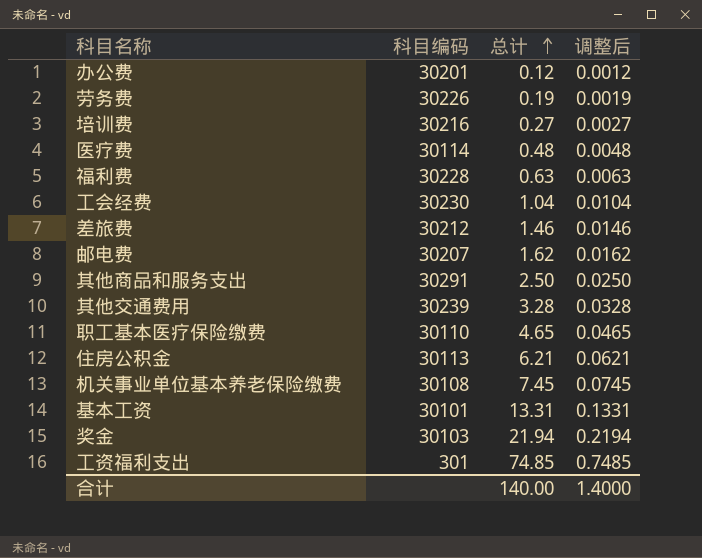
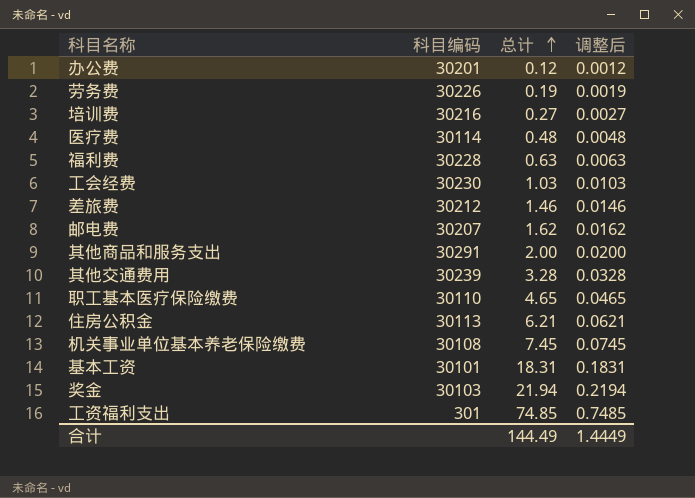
工会经费 | 总计: 1.04 -> 1.03
工会经费 | 调整后: 0.0104 -> 0.0103
其他商品和服务支出 | 总计: 2.50 -> 2.00
其他商品和服务支出 | 调整后: 0.0250 -> 0.0200
基本工资 | 总计: 13.31 -> 18.31
基本工资 | 调整后: 0.1331 -> 0.1831
合计 | 总计: 140.00 -> 144.49
合计 | 调整后: 1.4000 -> 1.4449

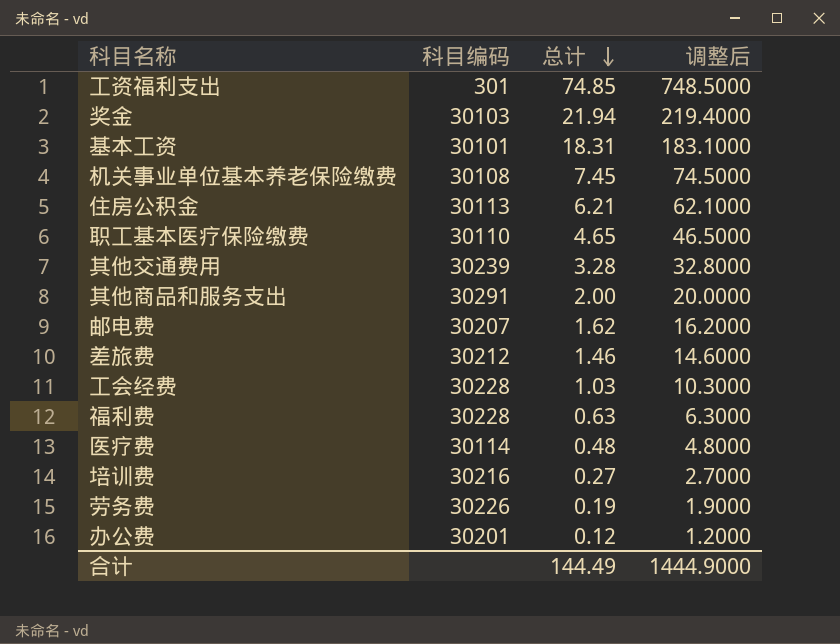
row order: 总计 ascending -> 总计 descending
column 调整后 | formula: [总计] * 0.01 -> [总计] * 10
工会经费 | 科目编码: 30230 -> 30228
合计 | 调整后: 1.4449 -> 1444.9000

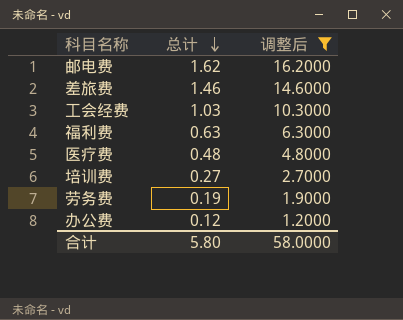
filter: none -> 调整后 <= 16.2000
column 科目编码 | position: 2 -> none
合计 | 总计: 144.49 -> 5.80
合计 | 调整后: 1444.9000 -> 58.0000

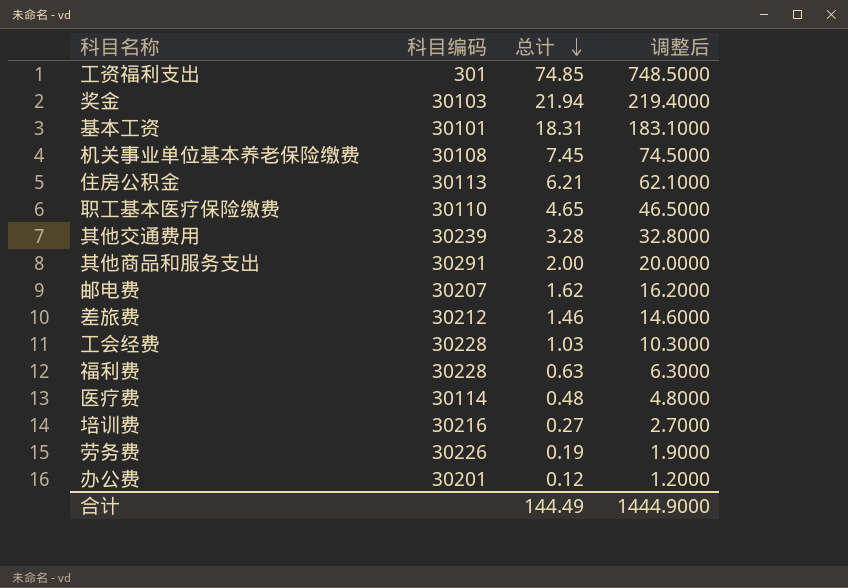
filter: 调整后 <= 16.2000 -> none
column 科目编码 | position: none -> 2
合计 | 总计: 5.80 -> 144.49
合计 | 调整后: 58.0000 -> 1444.9000

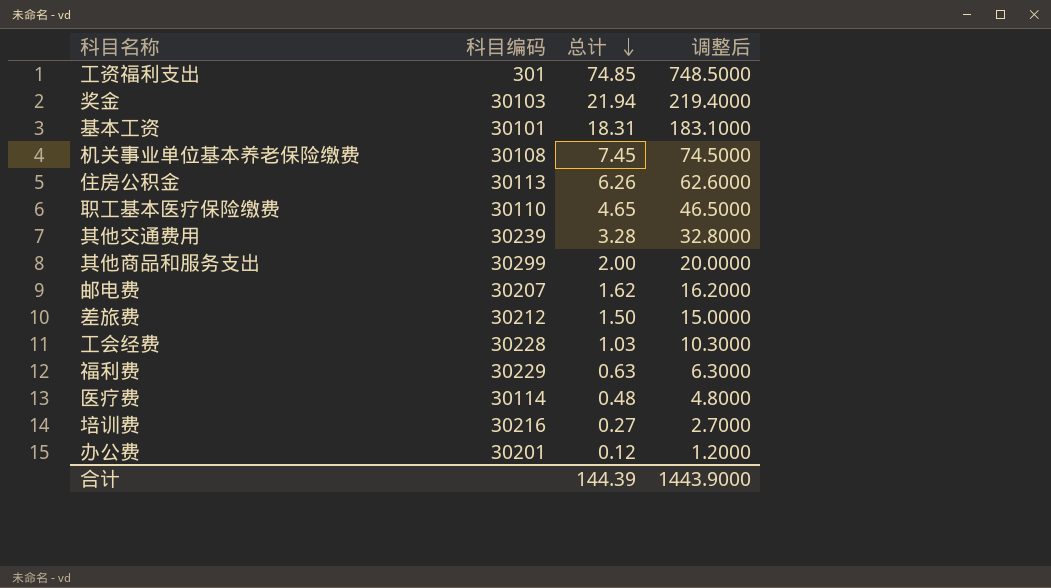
row 劳务费: 30226 | 0.19 | 1.9000 -> none
住房公积金 | 总计: 6.21 -> 6.26
住房公积金 | 调整后: 62.1000 -> 62.6000
其他商品和服务支出 | 科目编码: 30291 -> 30299
差旅费 | 总计: 1.46 -> 1.50
差旅费 | 调整后: 14.6000 -> 15.0000
福利费 | 科目编码: 30228 -> 30229
合计 | 总计: 144.49 -> 144.39
合计 | 调整后: 1444.9000 -> 1443.9000

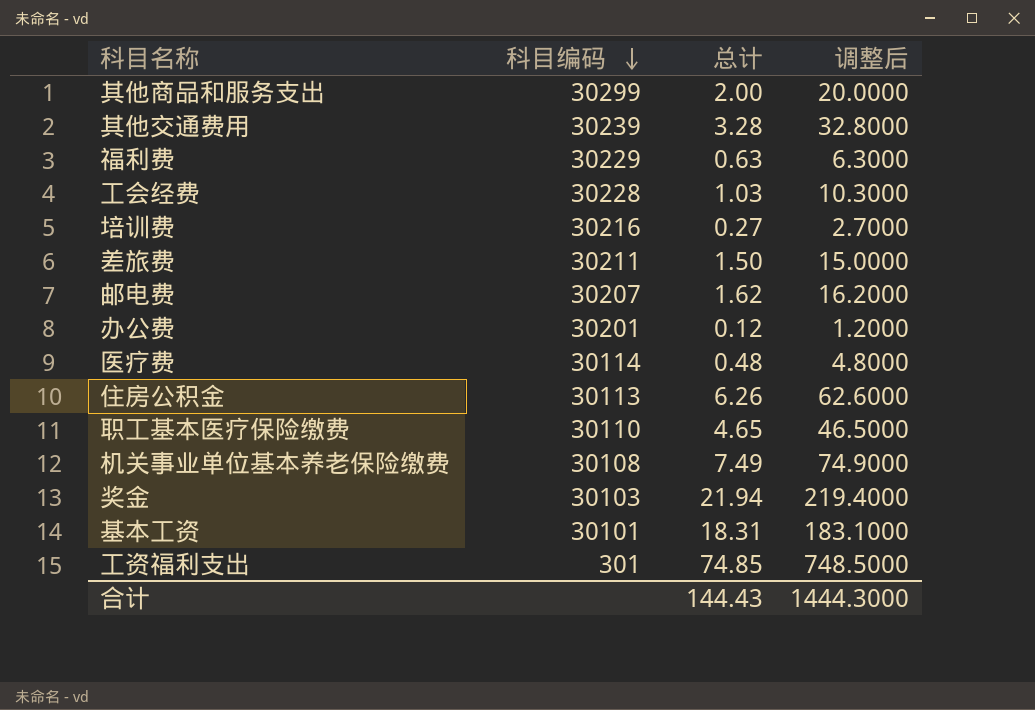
row order: 总计 descending -> 科目编码 descending
差旅费 | 科目编码: 30212 -> 30211
机关事业单位基本养老保险缴费 | 总计: 7.45 -> 7.49
机关事业单位基本养老保险缴费 | 调整后: 74.5000 -> 74.9000
合计 | 总计: 144.39 -> 144.43
合计 | 调整后: 1443.9000 -> 1444.3000

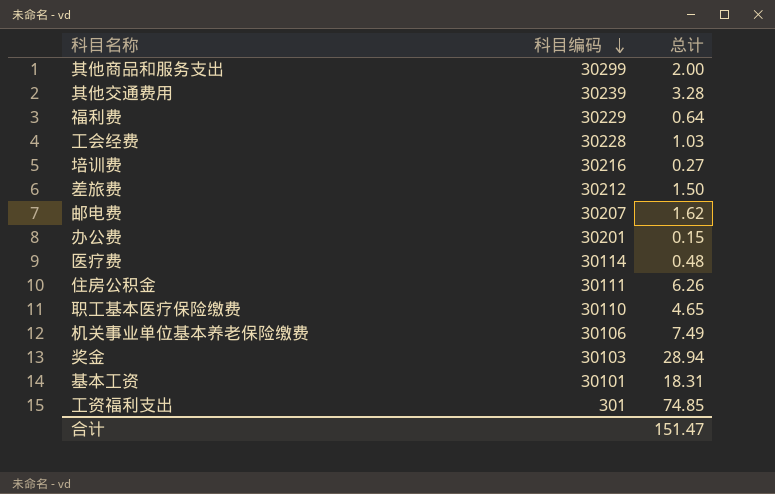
column 调整后 | formula: [总计] * 10 -> none
福利费 | 总计: 0.63 -> 0.64
差旅费 | 科目编码: 30211 -> 30212
办公费 | 总计: 0.12 -> 0.15
住房公积金 | 科目编码: 30113 -> 30111
机关事业单位基本养老保险缴费 | 科目编码: 30108 -> 30106
奖金 | 总计: 21.94 -> 28.94
合计 | 总计: 144.43 -> 151.47

